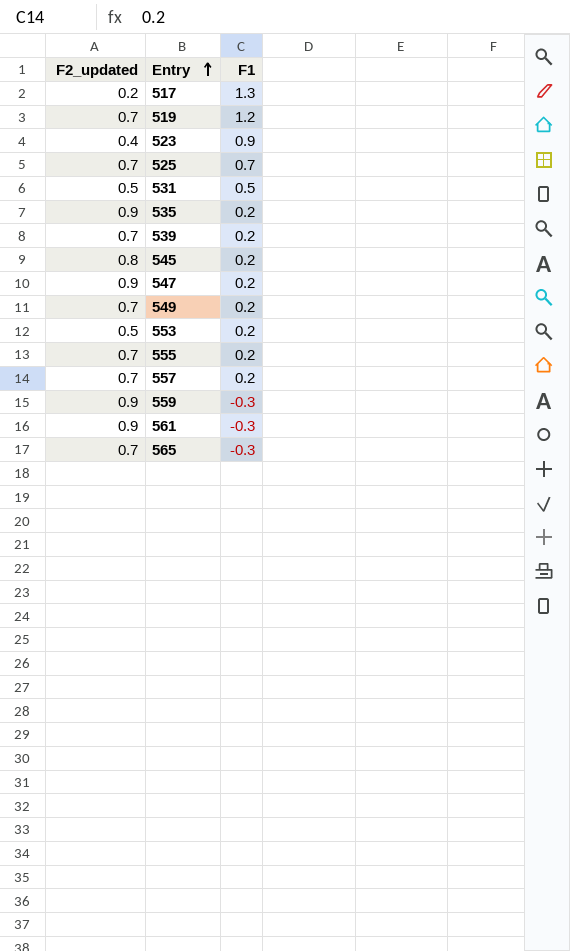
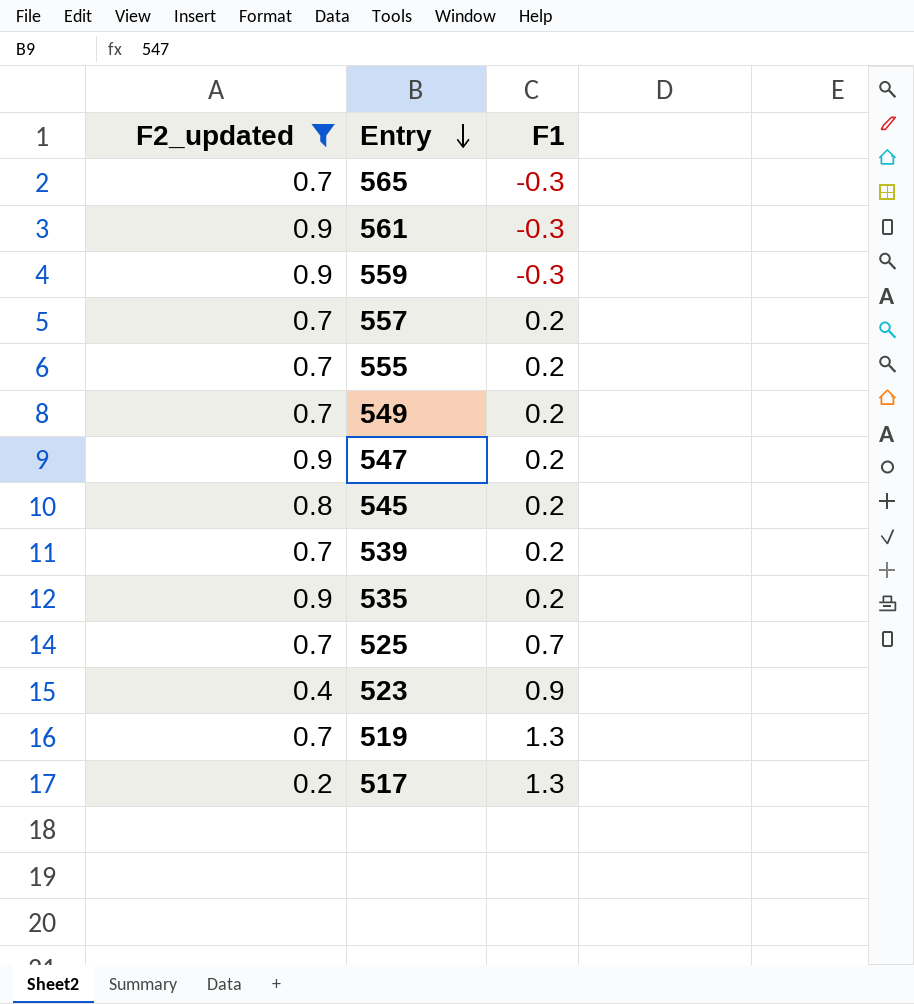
filter: none -> F2_updated != 0.5
row order: Entry ascending -> Entry descending
519 | F1: 1.2 -> 1.3

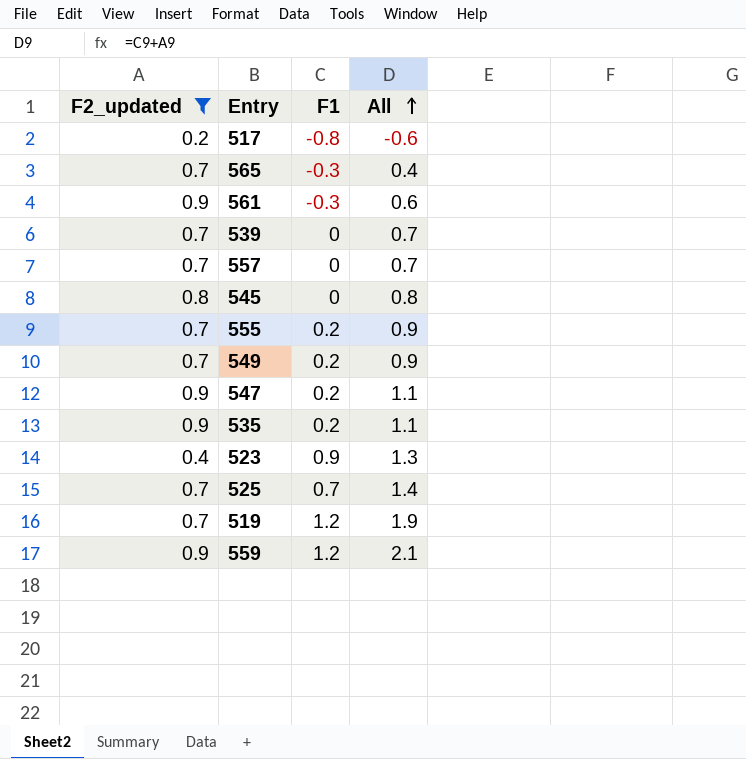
row order: Entry descending -> All ascending
column All | formula: none -> [F2_updated] + [F1]
517 | F1: 1.3 -> -0.8
539 | F1: 0.2 -> 0
557 | F1: 0.2 -> 0
545 | F1: 0.2 -> 0
519 | F1: 1.3 -> 1.2
559 | F1: -0.3 -> 1.2

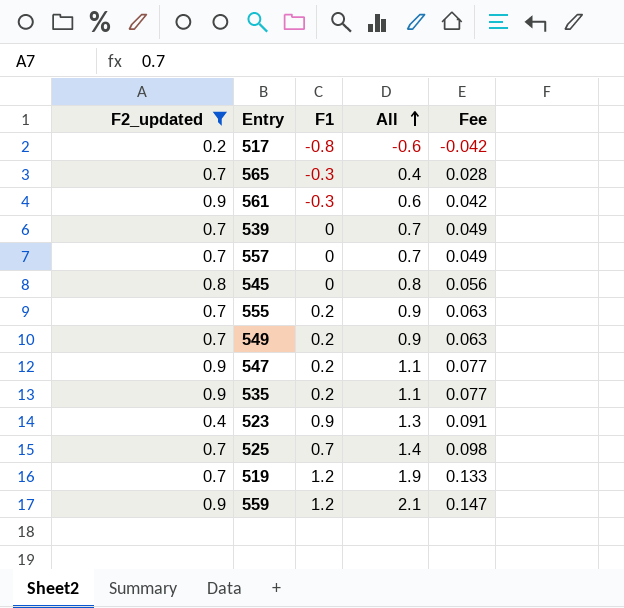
column Fee | formula: none -> [All] * 0.07

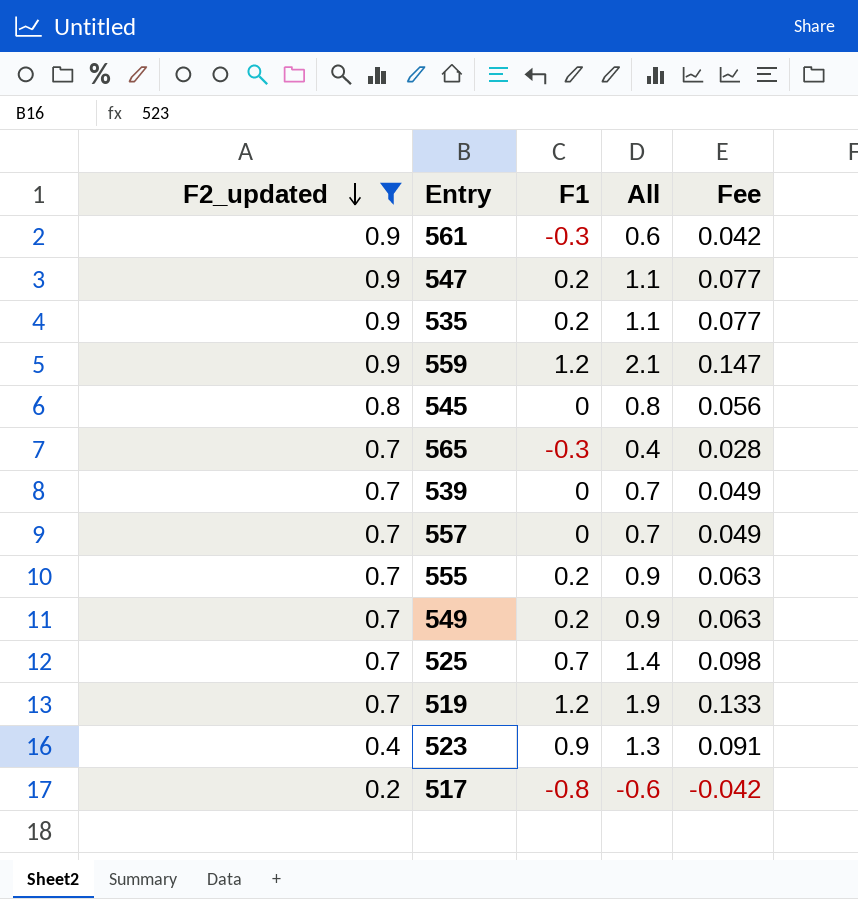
row order: All ascending -> F2_updated descending

